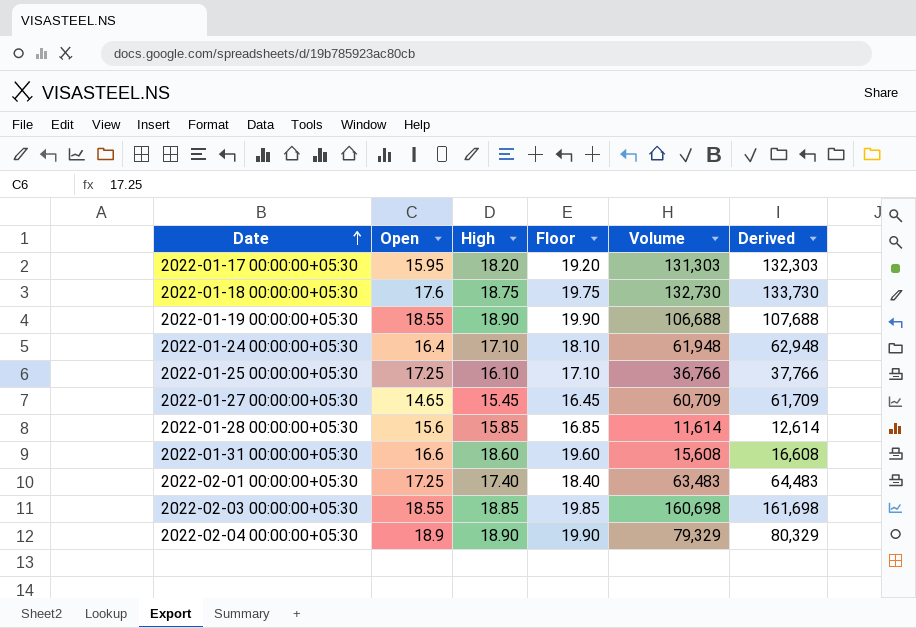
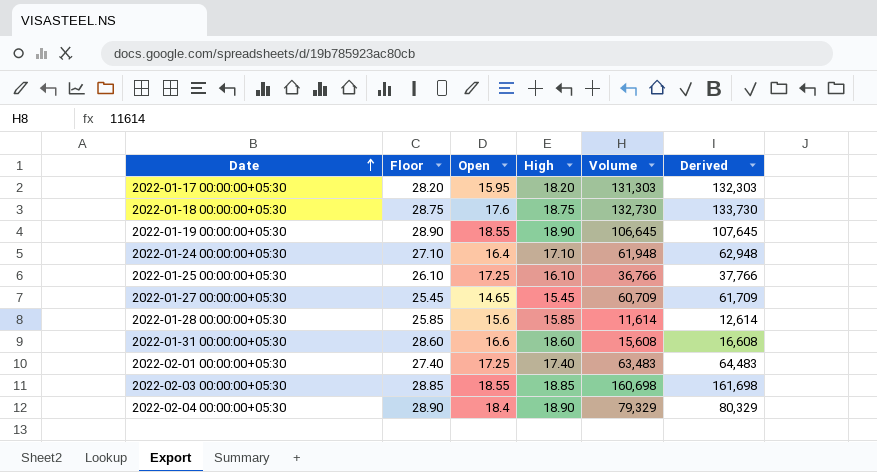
column Floor | formula: [High] + 1 -> [High] + 10
column Floor | position: 4 -> 2
2022-01-19 00:00:00+05:30 | Volume: 106,688 -> 106,645
2022-01-19 00:00:00+05:30 | Derived: 107,688 -> 107,645
2022-02-04 00:00:00+05:30 | Open: 18.9 -> 18.4

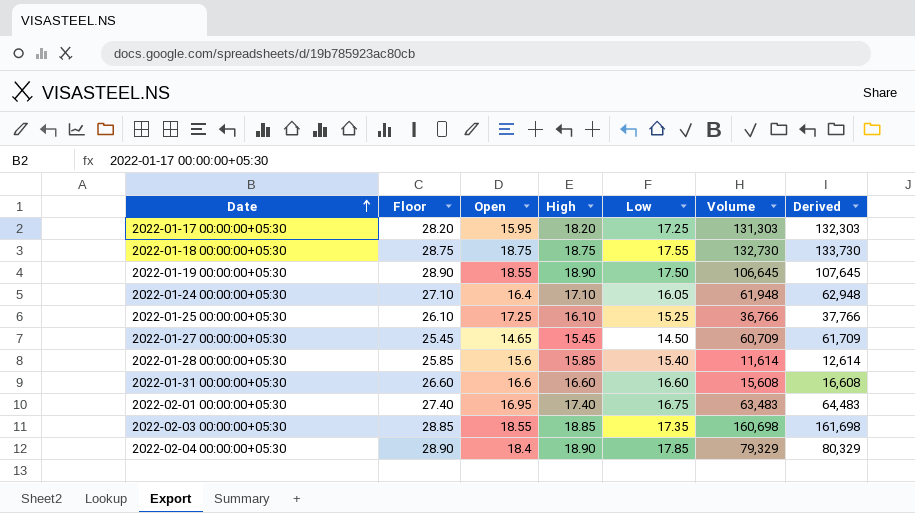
column Low | position: none -> 5
2022-01-18 00:00:00+05:30 | Open: 17.6 -> 18.75
2022-01-31 00:00:00+05:30 | Floor: 28.60 -> 26.60
2022-01-31 00:00:00+05:30 | High: 18.60 -> 16.60
2022-02-01 00:00:00+05:30 | Open: 17.25 -> 16.95

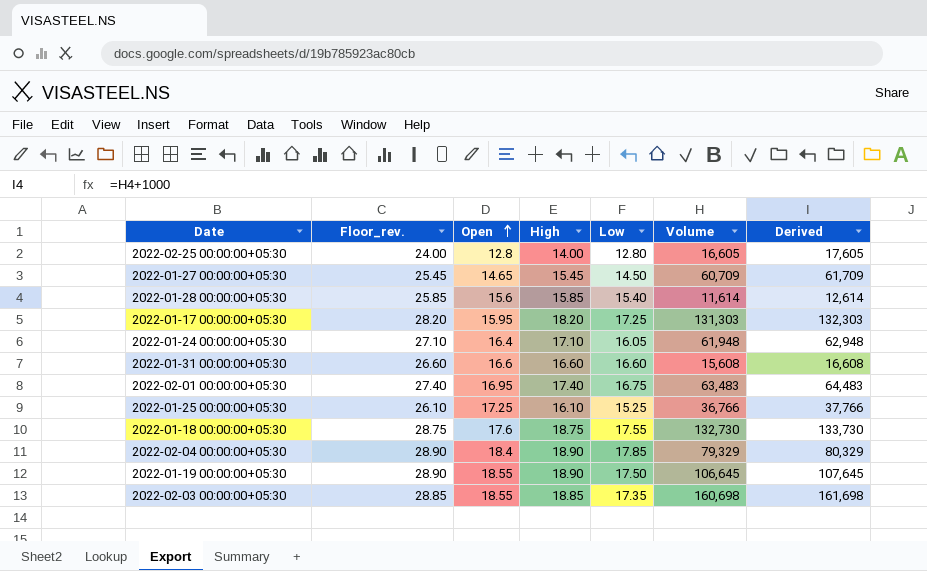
row order: Date ascending -> Open ascending
column name: Floor -> Floor_rev.
row 2022-02-25 00:00:00+05:30: none -> 24.00 | 12.8 | 14.00 | 12.80 | 16,605 | 17,605
2022-01-18 00:00:00+05:30 | Open: 18.75 -> 17.6

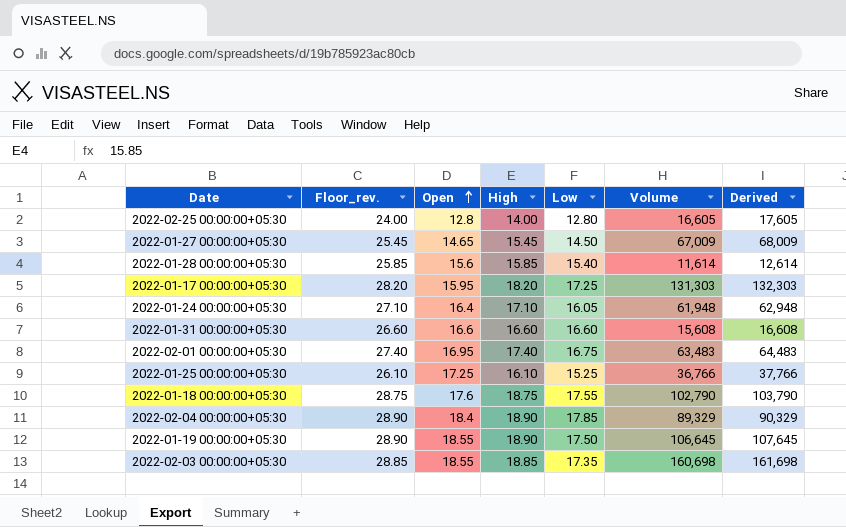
2022-01-27 00:00:00+05:30 | Volume: 60,709 -> 67,009
2022-01-27 00:00:00+05:30 | Derived: 61,709 -> 68,009
2022-01-18 00:00:00+05:30 | Volume: 132,730 -> 102,790
2022-01-18 00:00:00+05:30 | Derived: 133,730 -> 103,790
2022-02-04 00:00:00+05:30 | Volume: 79,329 -> 89,329
2022-02-04 00:00:00+05:30 | Derived: 80,329 -> 90,329

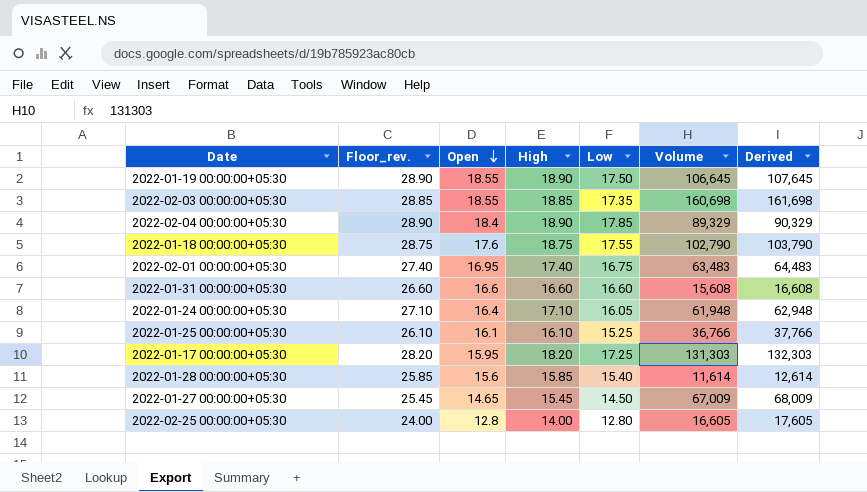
row order: Open ascending -> Open descending
2022-01-25 00:00:00+05:30 | Open: 17.25 -> 16.1

